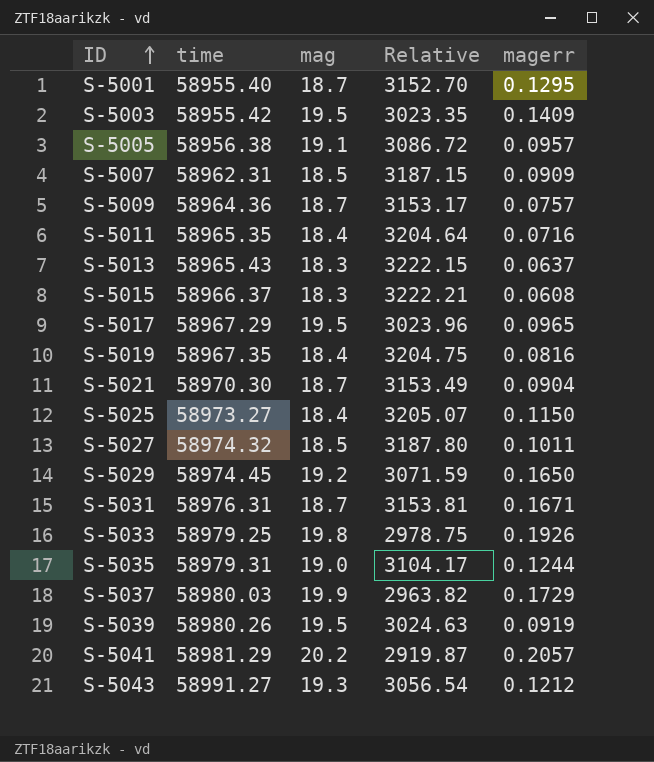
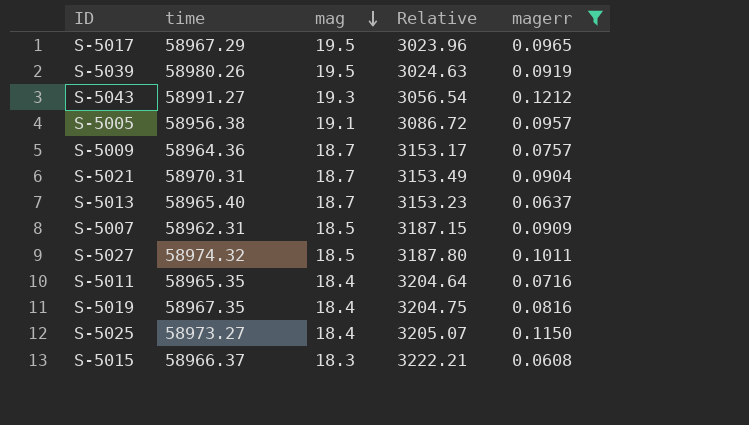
filter: none -> magerr <= 0.1212
row order: ID ascending -> mag descending
S-5021 | time: 58970.30 -> 58970.31
S-5013 | time: 58965.43 -> 58965.40
S-5013 | mag: 18.3 -> 18.7
S-5013 | Relative: 3222.15 -> 3153.23

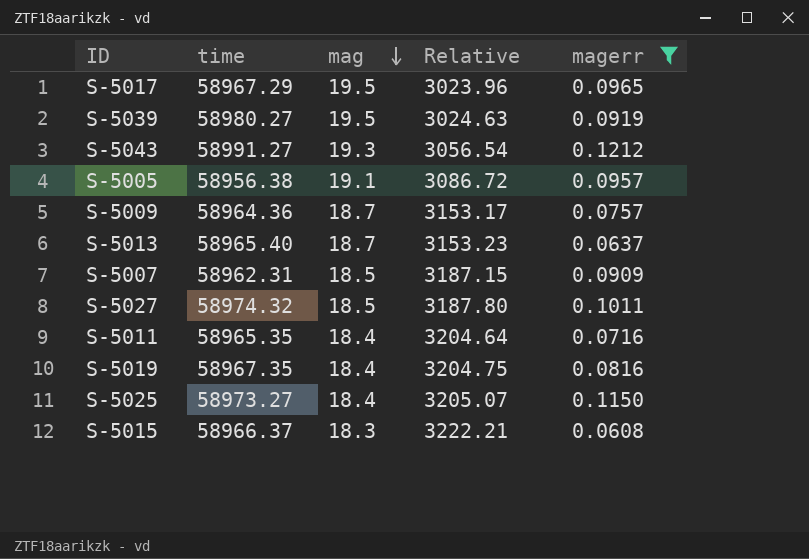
row S-5021: 58970.31 | 18.7 | 3153.49 | 0.0904 -> none
S-5039 | time: 58980.26 -> 58980.27

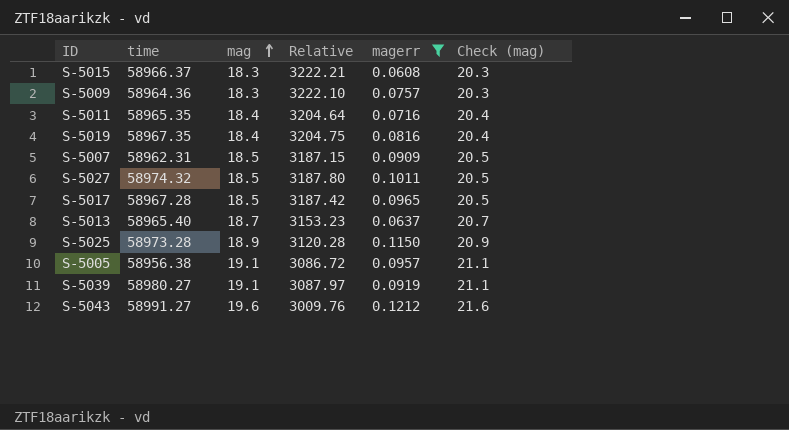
row order: mag descending -> mag ascending
column Check (mag) | formula: none -> [mag] + 2
S-5009 | mag: 18.7 -> 18.3
S-5009 | Relative: 3153.17 -> 3222.10
S-5017 | time: 58967.29 -> 58967.28
S-5017 | mag: 19.5 -> 18.5
S-5017 | Relative: 3023.96 -> 3187.42
S-5025 | time: 58973.27 -> 58973.28
S-5025 | mag: 18.4 -> 18.9
S-5025 | Relative: 3205.07 -> 3120.28
S-5039 | mag: 19.5 -> 19.1
S-5039 | Relative: 3024.63 -> 3087.97
S-5043 | mag: 19.3 -> 19.6
S-5043 | Relative: 3056.54 -> 3009.76

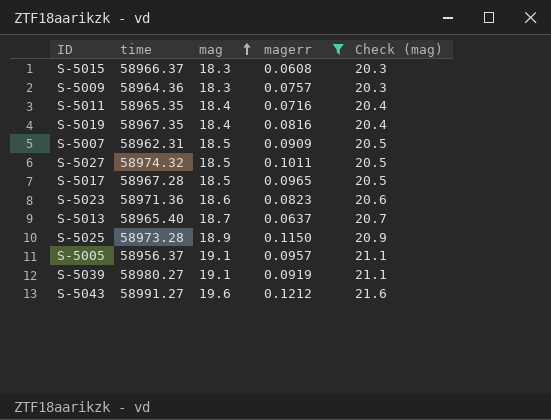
column Relative | formula: [time] / [mag] -> none
row S-5023: none -> 58971.36 | 18.6 | 0.0823 | 20.6
S-5005 | time: 58956.38 -> 58956.37

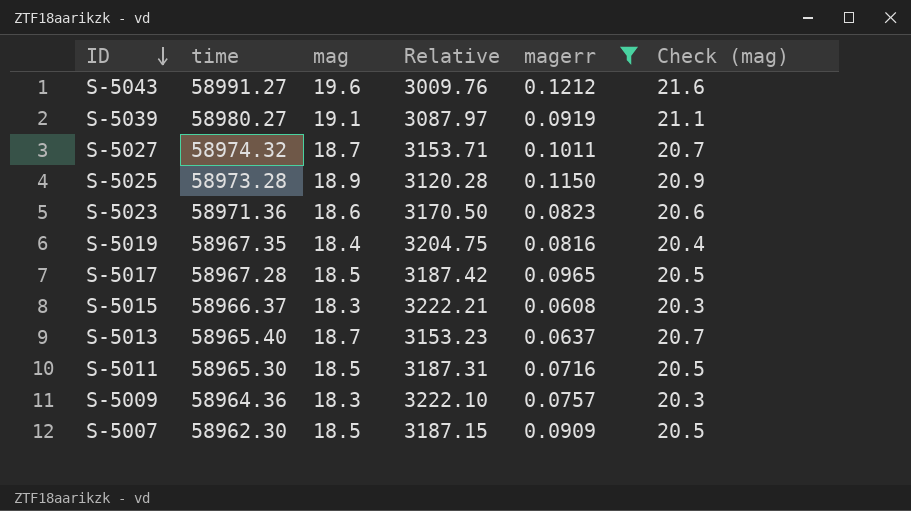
row order: mag ascending -> ID descending
column Relative | formula: none -> [time] / [mag]
row S-5005: 58956.37 | 19.1 | 0.0957 | 21.1 -> none
S-5027 | mag: 18.5 -> 18.7
S-5027 | Check (mag): 20.5 -> 20.7
S-5011 | time: 58965.35 -> 58965.30
S-5011 | mag: 18.4 -> 18.5
S-5011 | Check (mag): 20.4 -> 20.5
S-5007 | time: 58962.31 -> 58962.30

